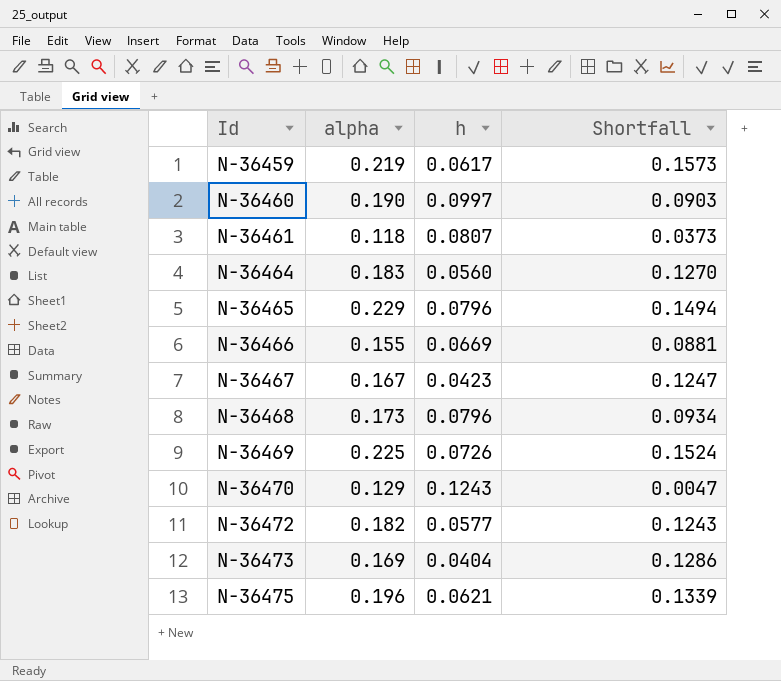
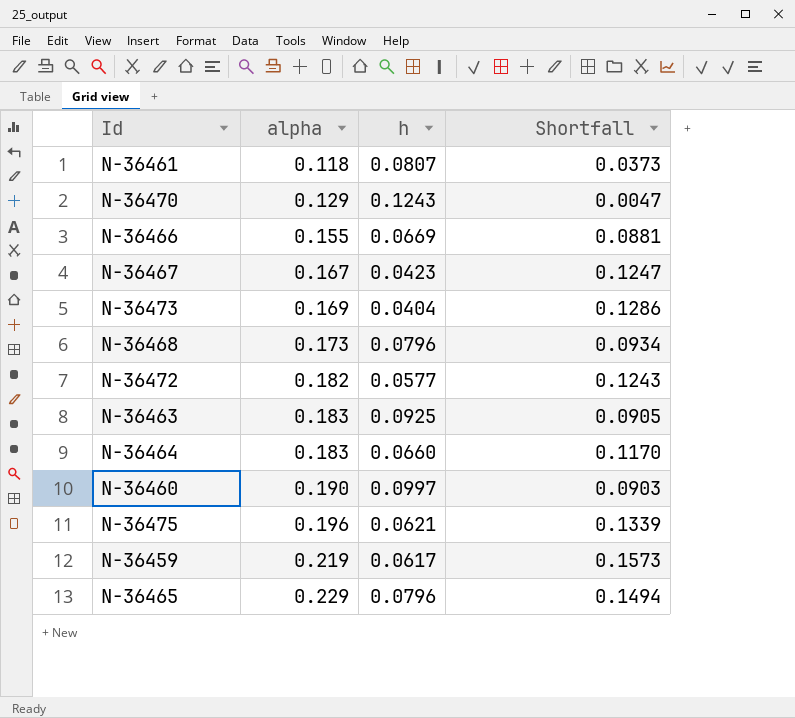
row order: Id ascending -> alpha ascending
row N-36469: 0.225 | 0.0726 | 0.1524 -> none
row N-36463: none -> 0.183 | 0.0925 | 0.0905
N-36464 | h: 0.0560 -> 0.0660
N-36464 | Shortfall: 0.1270 -> 0.1170

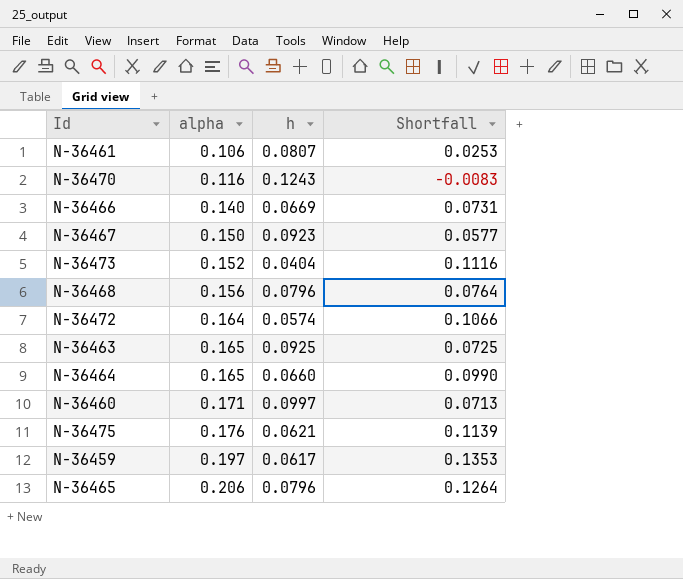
N-36461 | alpha: 0.118 -> 0.106
N-36461 | Shortfall: 0.0373 -> 0.0253
N-36470 | alpha: 0.129 -> 0.116
N-36470 | Shortfall: 0.0047 -> -0.0083
N-36466 | alpha: 0.155 -> 0.140
N-36466 | Shortfall: 0.0881 -> 0.0731
N-36467 | alpha: 0.167 -> 0.150
N-36467 | h: 0.0423 -> 0.0923
N-36467 | Shortfall: 0.1247 -> 0.0577
N-36473 | alpha: 0.169 -> 0.152
N-36473 | Shortfall: 0.1286 -> 0.1116
N-36468 | alpha: 0.173 -> 0.156
N-36468 | Shortfall: 0.0934 -> 0.0764
N-36472 | alpha: 0.182 -> 0.164
N-36472 | h: 0.0577 -> 0.0574
N-36472 | Shortfall: 0.1243 -> 0.1066
N-36463 | alpha: 0.183 -> 0.165
N-36463 | Shortfall: 0.0905 -> 0.0725
N-36464 | alpha: 0.183 -> 0.165
N-36464 | Shortfall: 0.1170 -> 0.0990
N-36460 | alpha: 0.190 -> 0.171
N-36460 | Shortfall: 0.0903 -> 0.0713
N-36475 | alpha: 0.196 -> 0.176
N-36475 | Shortfall: 0.1339 -> 0.1139
N-36459 | alpha: 0.219 -> 0.197
N-36459 | Shortfall: 0.1573 -> 0.1353
N-36465 | alpha: 0.229 -> 0.206
N-36465 | Shortfall: 0.1494 -> 0.1264

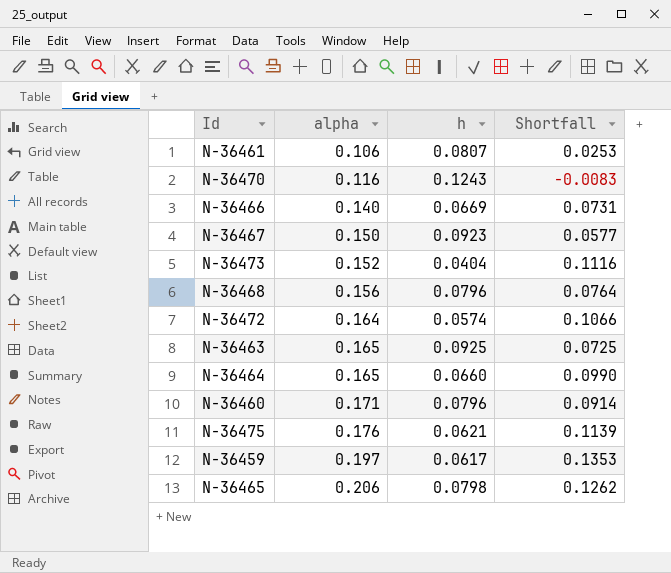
N-36460 | h: 0.0997 -> 0.0796
N-36460 | Shortfall: 0.0713 -> 0.0914
N-36465 | h: 0.0796 -> 0.0798
N-36465 | Shortfall: 0.1264 -> 0.1262

